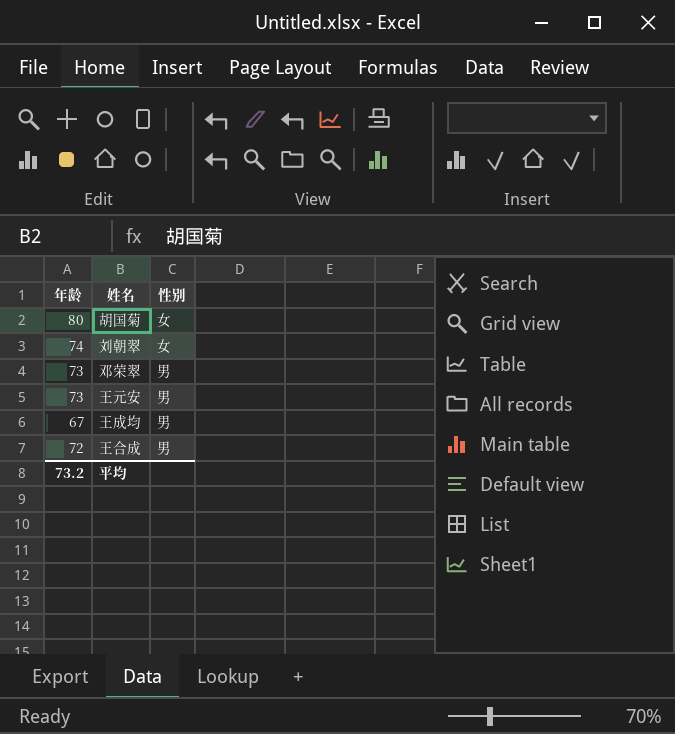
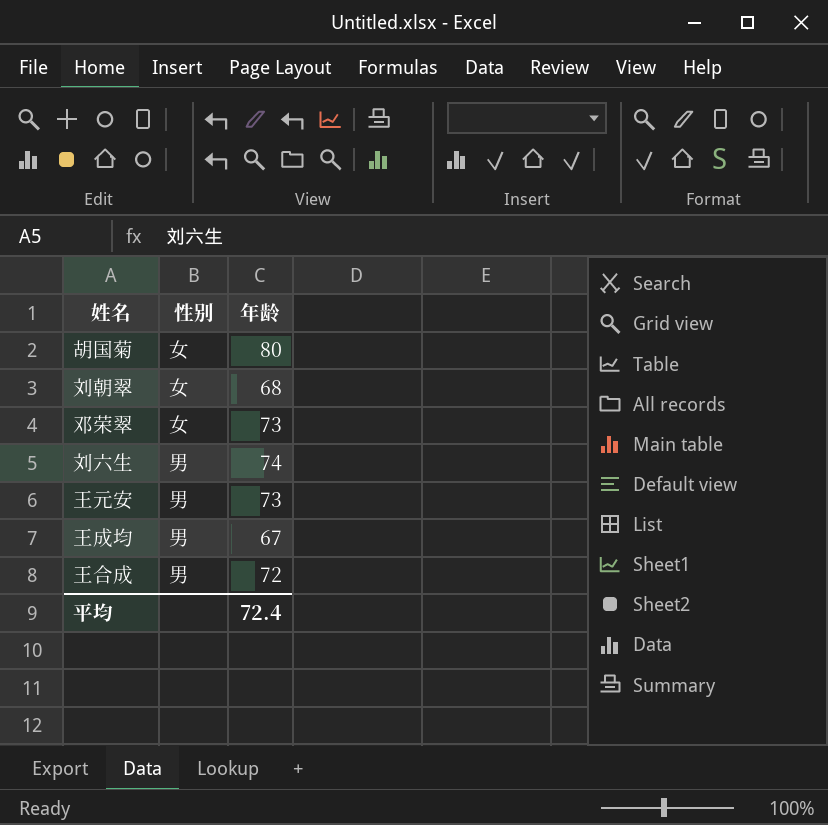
column 年龄 | position: 1 -> 3
刘朝翠 | 年龄: 74 -> 68
邓荣翠 | 性别: 男 -> 女
row 刘六生: none -> 男 | 74
平均 | 年龄: 73.2 -> 72.4

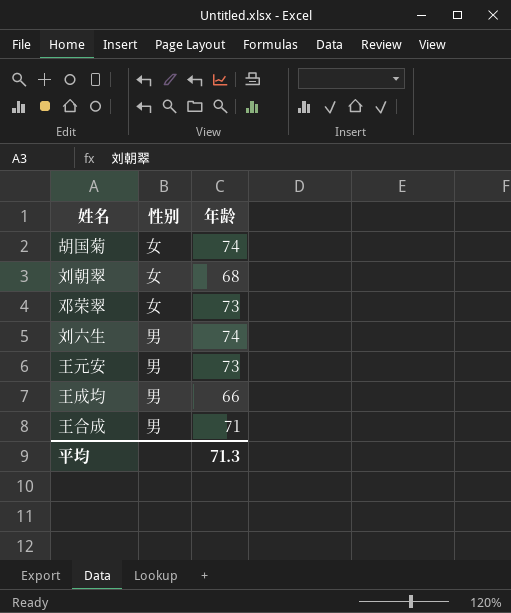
胡国菊 | 年龄: 80 -> 74
王成均 | 年龄: 67 -> 66
王合成 | 年龄: 72 -> 71
平均 | 年龄: 72.4 -> 71.3

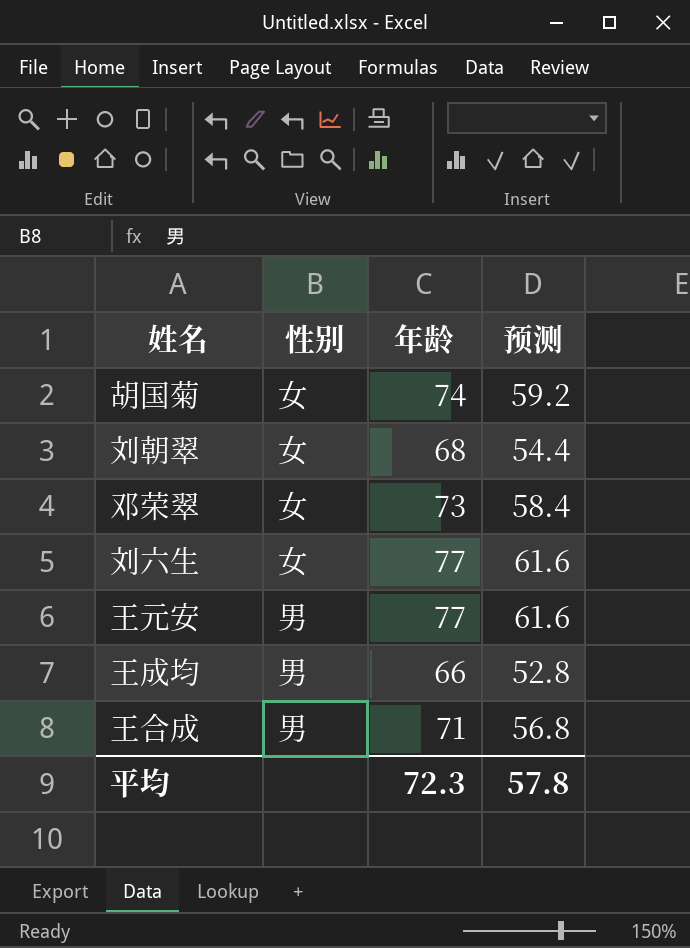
column 预测 | formula: none -> [年龄] * 0.8
刘六生 | 性别: 男 -> 女
刘六生 | 年龄: 74 -> 77
王元安 | 年龄: 73 -> 77
平均 | 年龄: 71.3 -> 72.3

